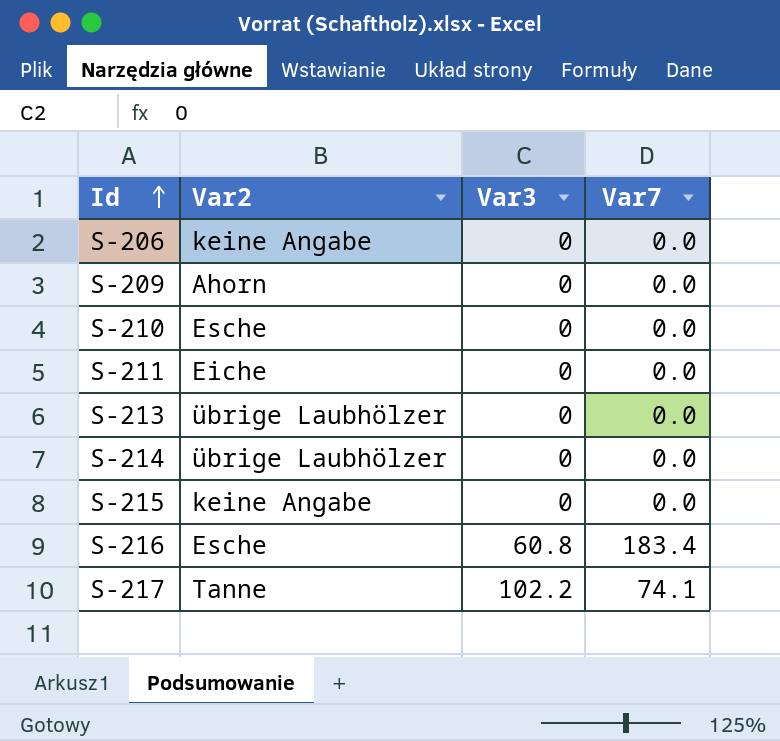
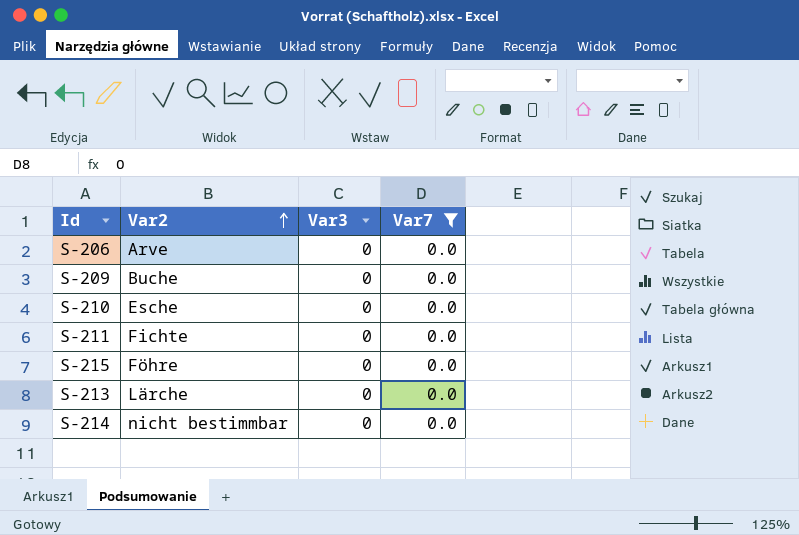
filter: none -> Var7 = 0.0
row order: Id ascending -> Var2 ascending
S-206 | Var2: keine Angabe -> Arve
S-209 | Var2: Ahorn -> Buche
S-211 | Var2: Eiche -> Fichte
S-215 | Var2: keine Angabe -> Föhre
S-213 | Var2: übrige Laubhölzer -> Lärche
S-214 | Var2: übrige Laubhölzer -> nicht bestimmbar

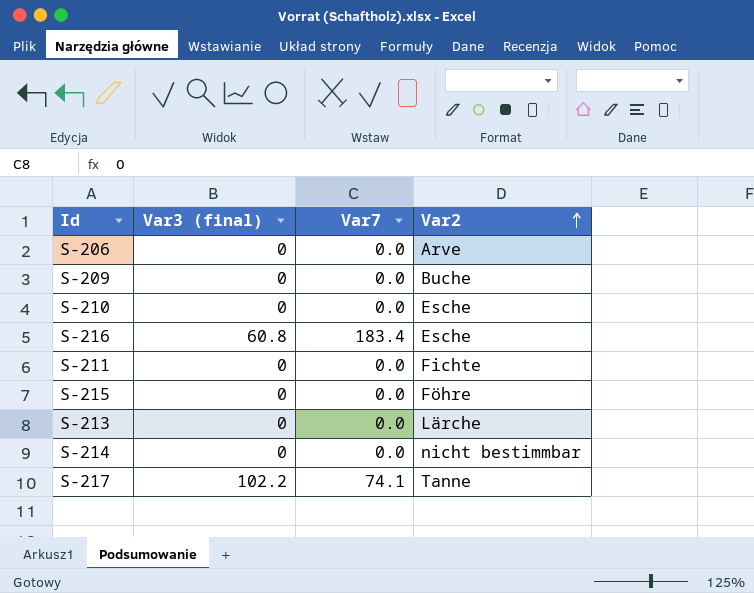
filter: Var7 = 0.0 -> none
column name: Var3 -> Var3 (final)
column Var2 | position: 2 -> 4

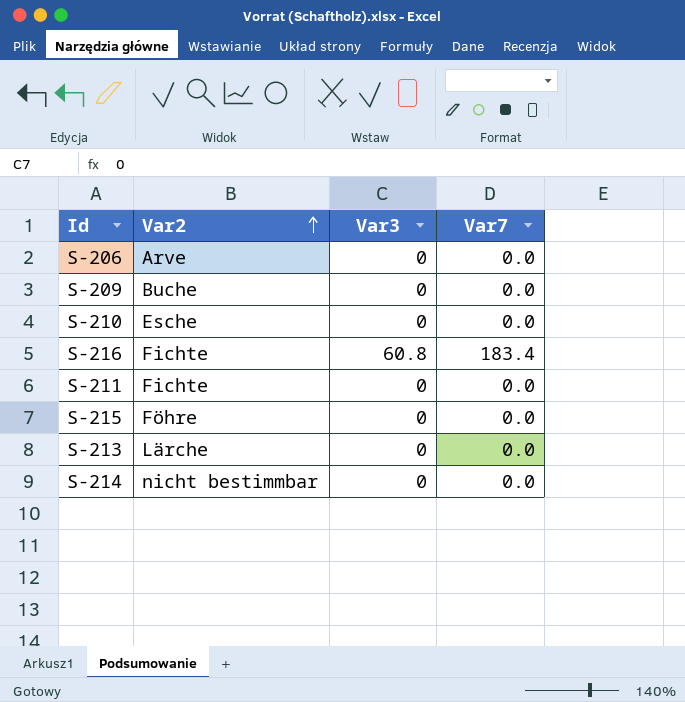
column Var2 | position: 4 -> 2
column name: Var3 (final) -> Var3
row S-217: 102.2 | 74.1 | Tanne -> none
S-216 | Var2: Esche -> Fichte

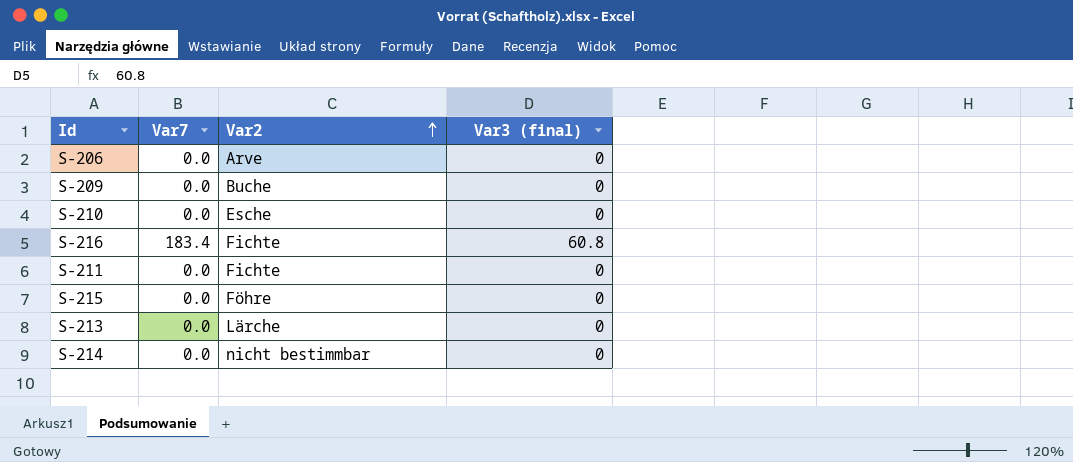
column Var7 | position: 4 -> 2
column name: Var3 -> Var3 (final)

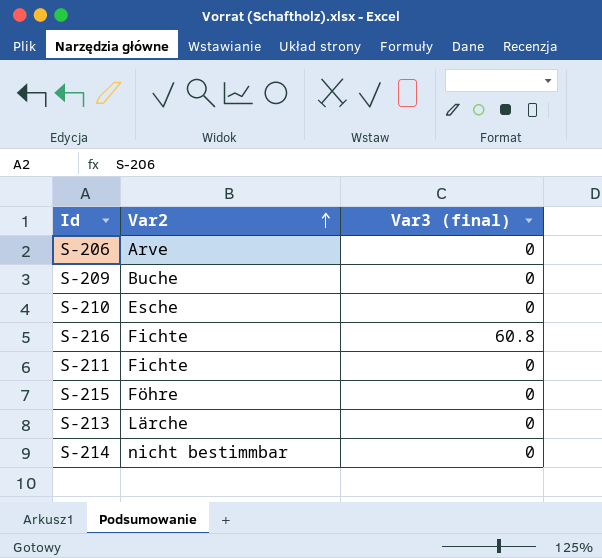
column Var7 | position: 2 -> none

